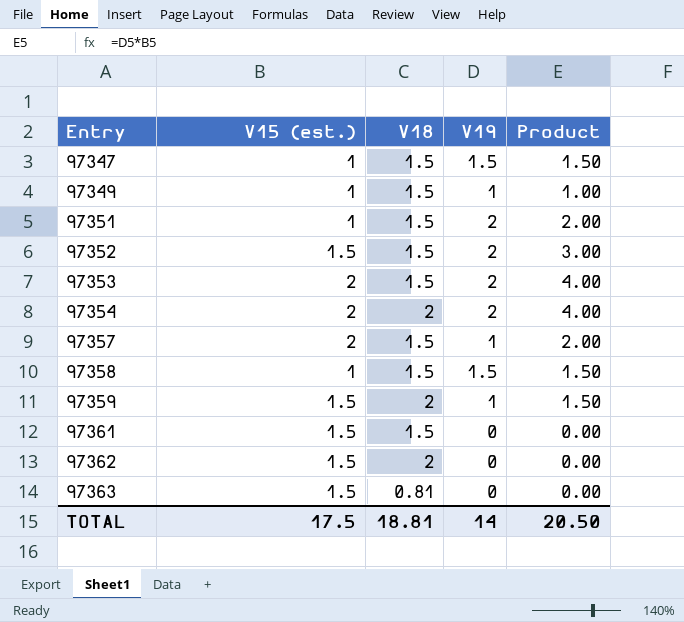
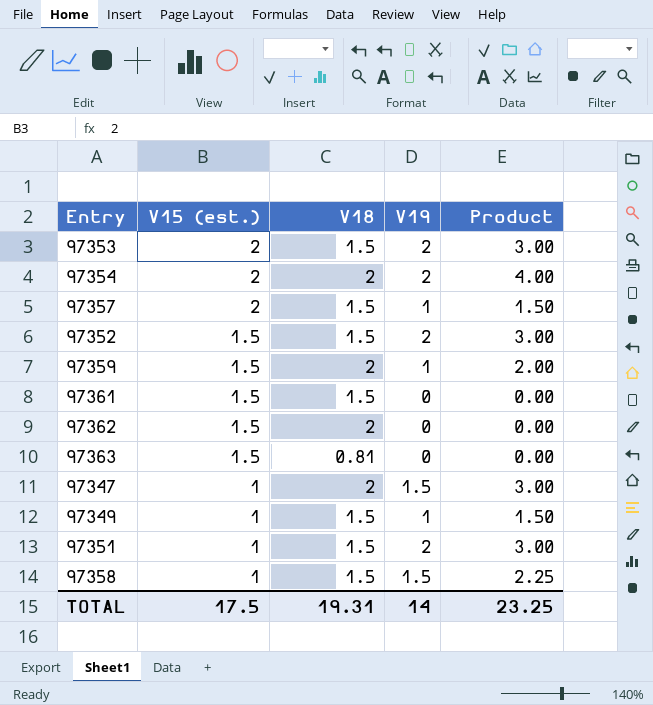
row order: Entry ascending -> V15 (est.) descending
column Product | formula: [V15 (est.)] * [V19] -> [V18] * [V19]
97347 | V18: 1.5 -> 2
TOTAL | V18: 18.81 -> 19.31
TOTAL | Product: 20.50 -> 23.25

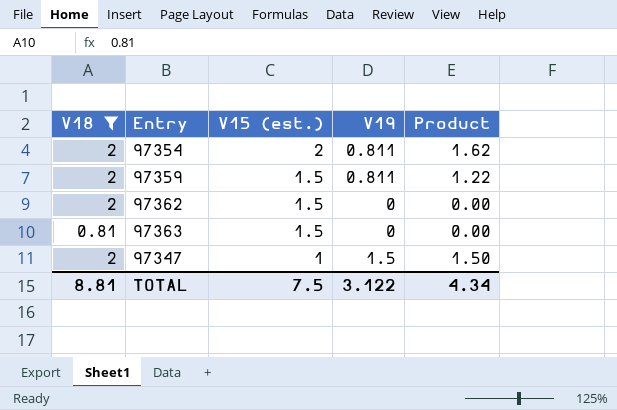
filter: none -> V18 != 1.5
column V18 | position: 3 -> 1
column Product | formula: [V18] * [V19] -> [V15 (est.)] * [V19]
97354 | V19: 2 -> 0.811
97359 | V19: 1 -> 0.811
TOTAL | V18: 19.31 -> 8.81
TOTAL | V15 (est.): 17.5 -> 7.5
TOTAL | V19: 14 -> 3.122
TOTAL | Product: 23.25 -> 4.34

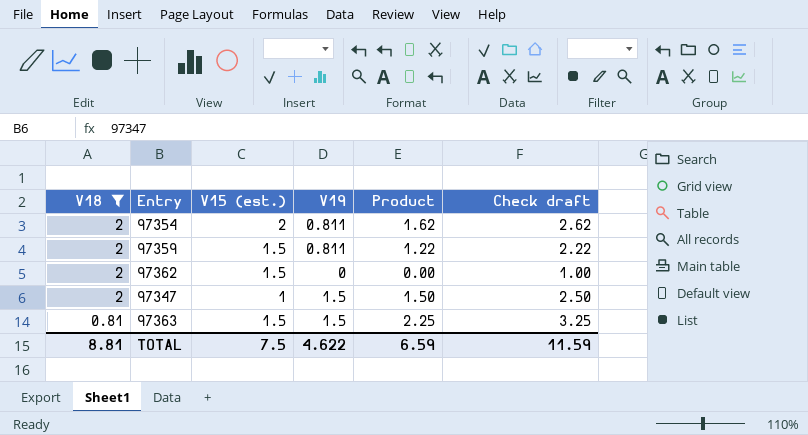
row order: V15 (est.) descending -> V18 descending
column Check draft | formula: none -> [Product] + 1
97363 | V19: 0 -> 1.5
97363 | Product: 0.00 -> 2.25
TOTAL | V19: 3.122 -> 4.622
TOTAL | Product: 4.34 -> 6.59

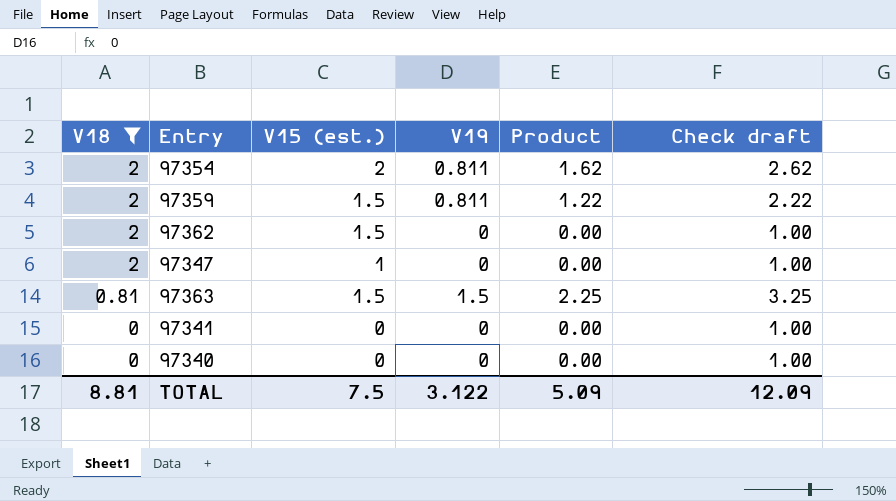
97347 | V19: 1.5 -> 0
97347 | Product: 1.50 -> 0.00
97347 | Check draft: 2.50 -> 1.00
row 97341: none -> 0 | 0 | 0 | 0.00 | 1.00
row 97340: none -> 0 | 0 | 0 | 0.00 | 1.00
TOTAL | V19: 4.622 -> 3.122
TOTAL | Product: 6.59 -> 5.09
TOTAL | Check draft: 11.59 -> 12.09

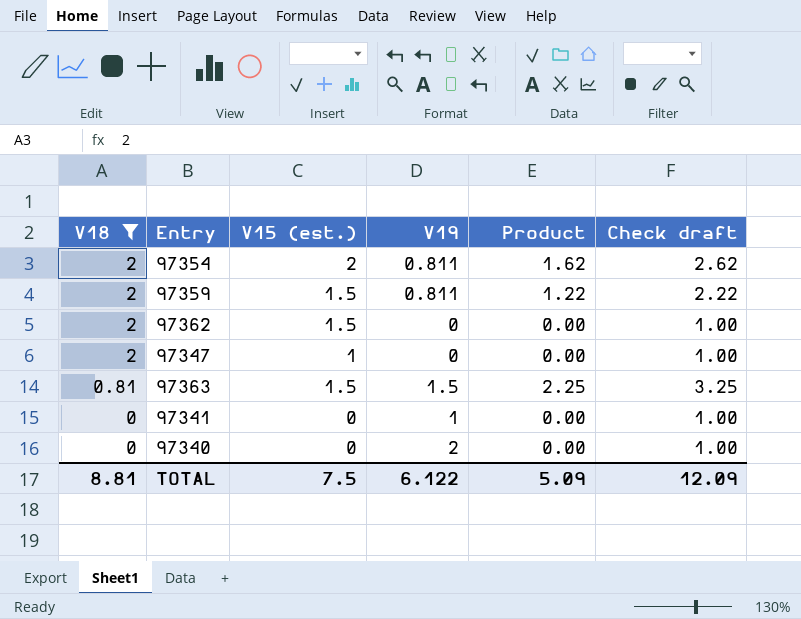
97341 | V19: 0 -> 1
97340 | V19: 0 -> 2
TOTAL | V19: 3.122 -> 6.122

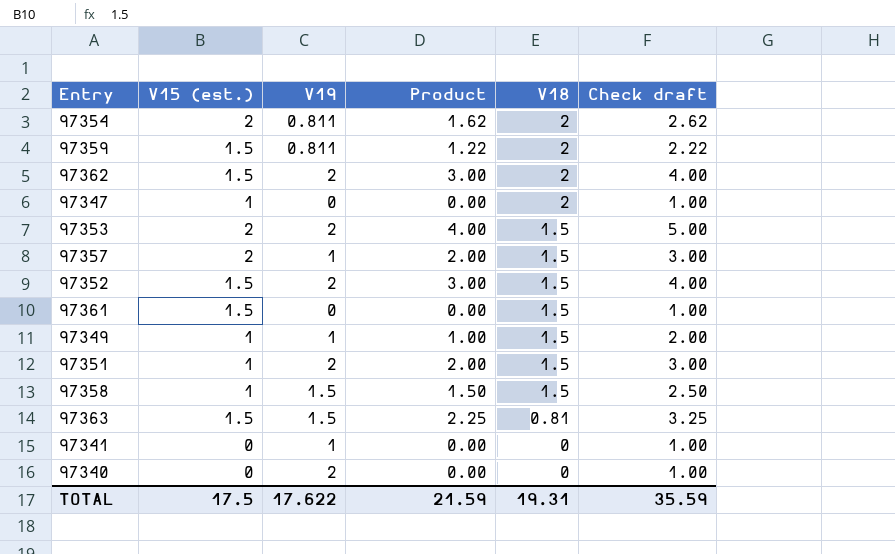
filter: V18 != 1.5 -> none
column V18 | position: 1 -> 5
97362 | V19: 0 -> 2
97362 | Product: 0.00 -> 3.00
97362 | Check draft: 1.00 -> 4.00
TOTAL | V15 (est.): 7.5 -> 17.5
TOTAL | V19: 6.122 -> 17.622
TOTAL | Product: 5.09 -> 21.59
TOTAL | V18: 8.81 -> 19.31
TOTAL | Check draft: 12.09 -> 35.59

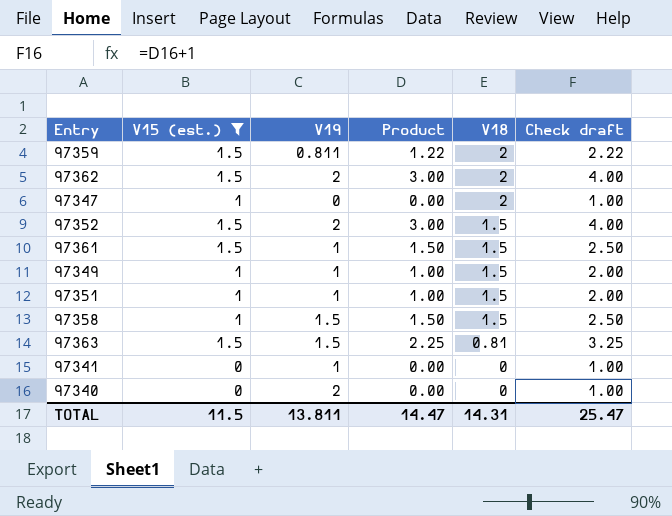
filter: none -> V15 (est.) != 2
97361 | V19: 0 -> 1
97361 | Product: 0.00 -> 1.50
97361 | Check draft: 1.00 -> 2.50
97351 | V19: 2 -> 1
97351 | Product: 2.00 -> 1.00
97351 | Check draft: 3.00 -> 2.00
TOTAL | V15 (est.): 17.5 -> 11.5
TOTAL | V19: 17.622 -> 13.811
TOTAL | Product: 21.59 -> 14.47
TOTAL | V18: 19.31 -> 14.31
TOTAL | Check draft: 35.59 -> 25.47

